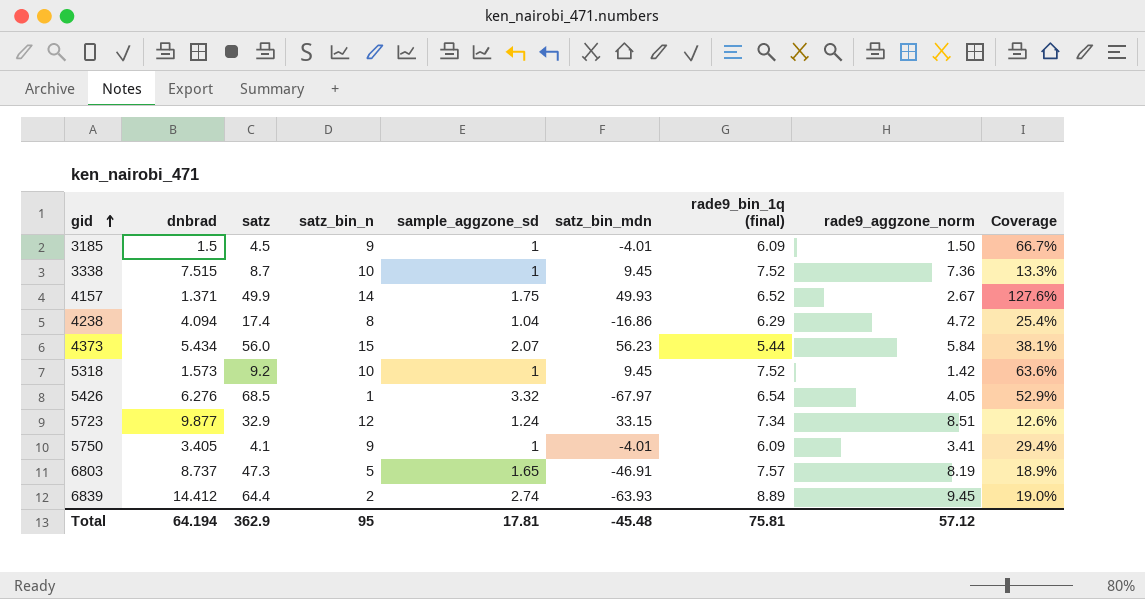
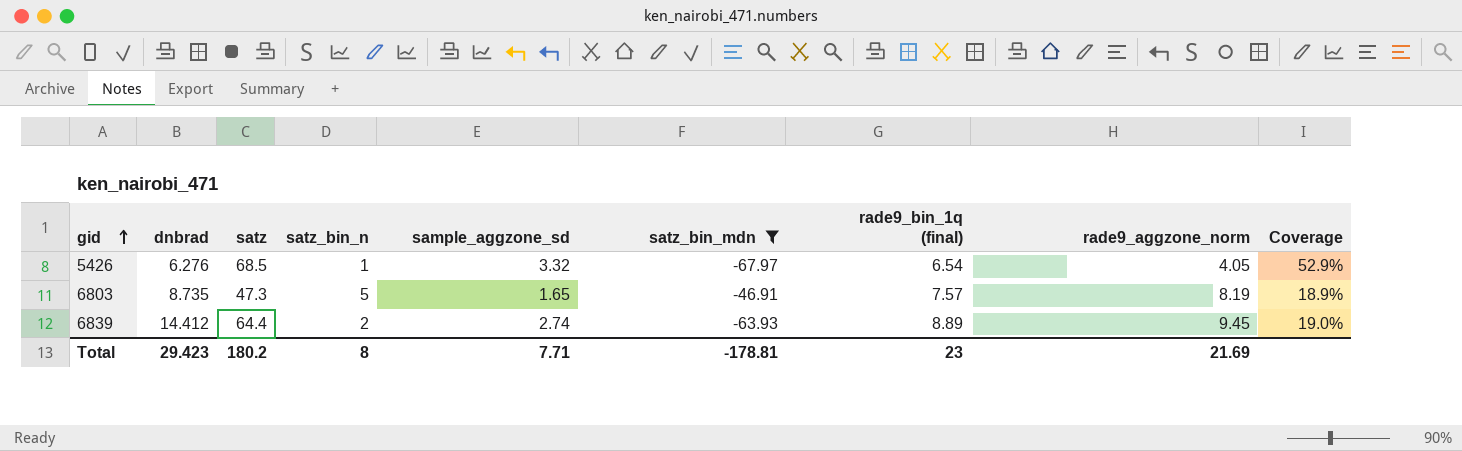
filter: none -> satz_bin_mdn <= -46.91
6803 | dnbrad: 8.737 -> 8.735
Total | dnbrad: 64.194 -> 29.423
Total | satz: 362.9 -> 180.2
Total | satz_bin_n: 95 -> 8
Total | sample_aggzone_sd: 17.81 -> 7.71
Total | satz_bin_mdn: -45.48 -> -178.81
Total | rade9_bin_1q (final): 75.81 -> 23
Total | rade9_aggzone_norm: 57.12 -> 21.69

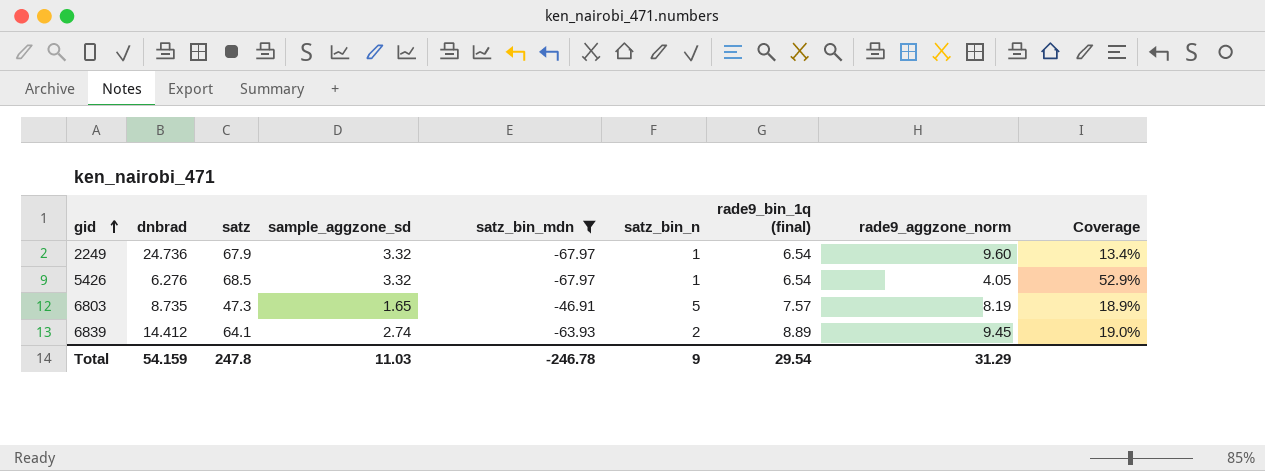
column satz_bin_n | position: 4 -> 6
row 2249: none -> 24.736 | 67.9 | 3.32 | -67.97 | 1 | 6.54 | 9.60 | 13.4%
6839 | satz: 64.4 -> 64.1
Total | dnbrad: 29.423 -> 54.159
Total | satz: 180.2 -> 247.8
Total | sample_aggzone_sd: 7.71 -> 11.03
Total | satz_bin_mdn: -178.81 -> -246.78
Total | satz_bin_n: 8 -> 9
Total | rade9_bin_1q (final): 23 -> 29.54
Total | rade9_aggzone_norm: 21.69 -> 31.29

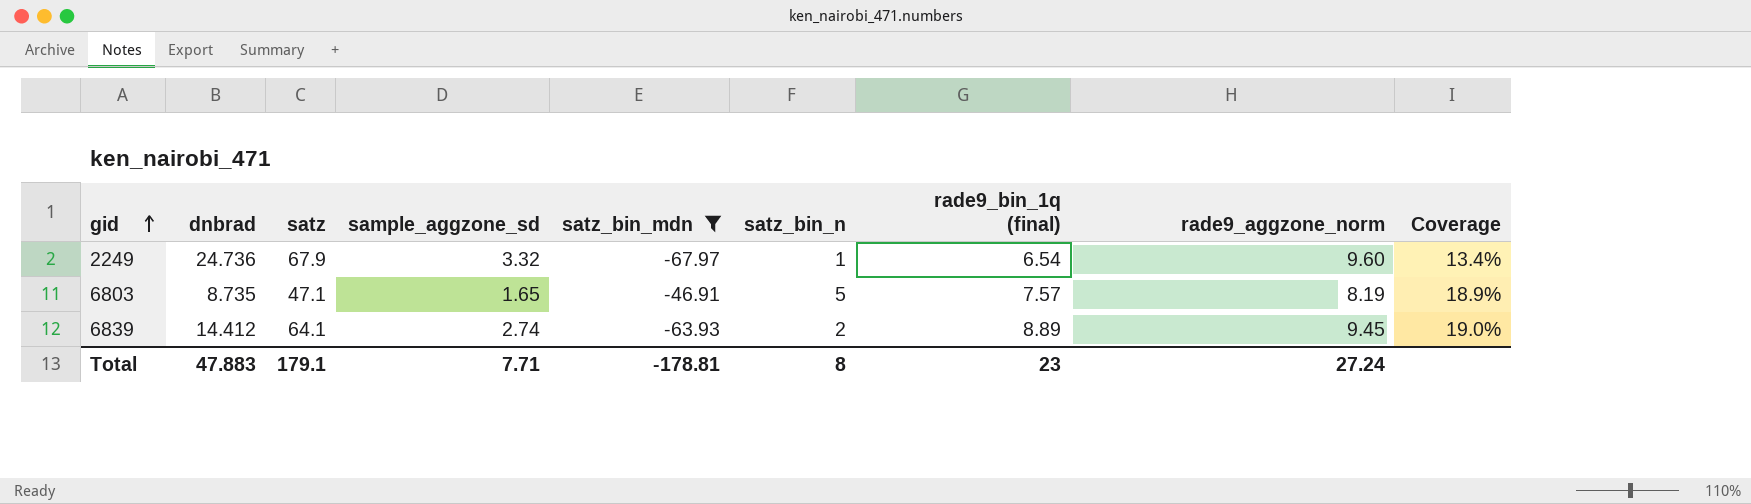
row 5426: 6.276 | 68.5 | 3.32 | -67.97 | 1 | 6.54 | 4.05 | 52.9% -> none
6803 | satz: 47.3 -> 47.1
Total | dnbrad: 54.159 -> 47.883
Total | satz: 247.8 -> 179.1
Total | sample_aggzone_sd: 11.03 -> 7.71
Total | satz_bin_mdn: -246.78 -> -178.81
Total | satz_bin_n: 9 -> 8
Total | rade9_bin_1q (final): 29.54 -> 23
Total | rade9_aggzone_norm: 31.29 -> 27.24

